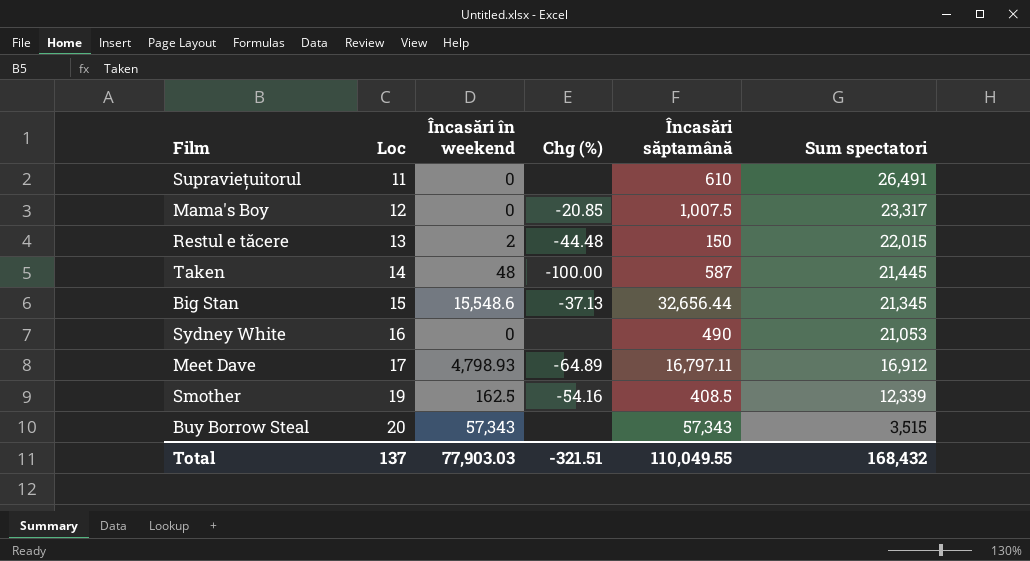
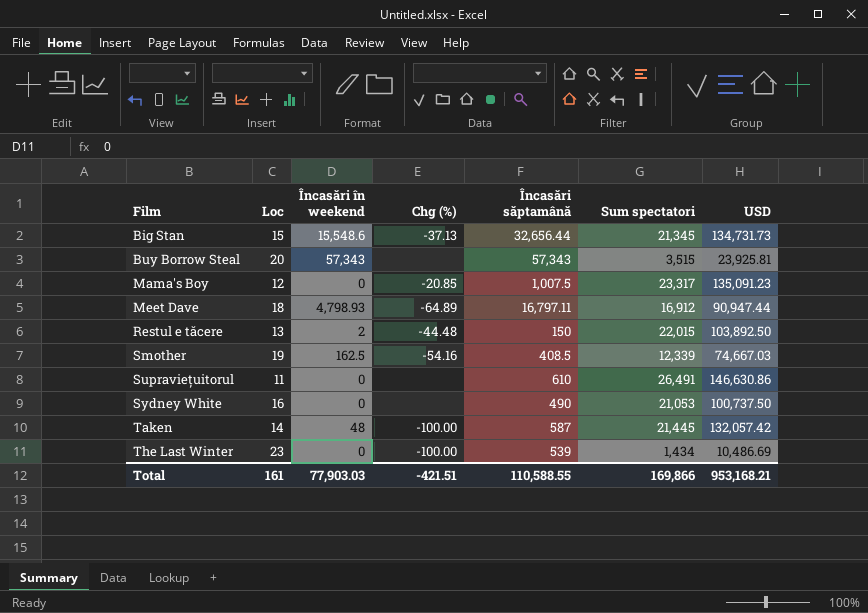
row order: Loc ascending -> Film ascending
column USD | position: none -> 7
Meet Dave | Loc: 17 -> 18
row The Last Winter: none -> 23 | 0 | -100.00 | 539 | 1,434 | 10,486.69
Total | Loc: 137 -> 161
Total | Chg (%): -321.51 -> -421.51
Total | Încasări săptamână: 110,049.55 -> 110,588.55
Total | Sum spectatori: 168,432 -> 169,866

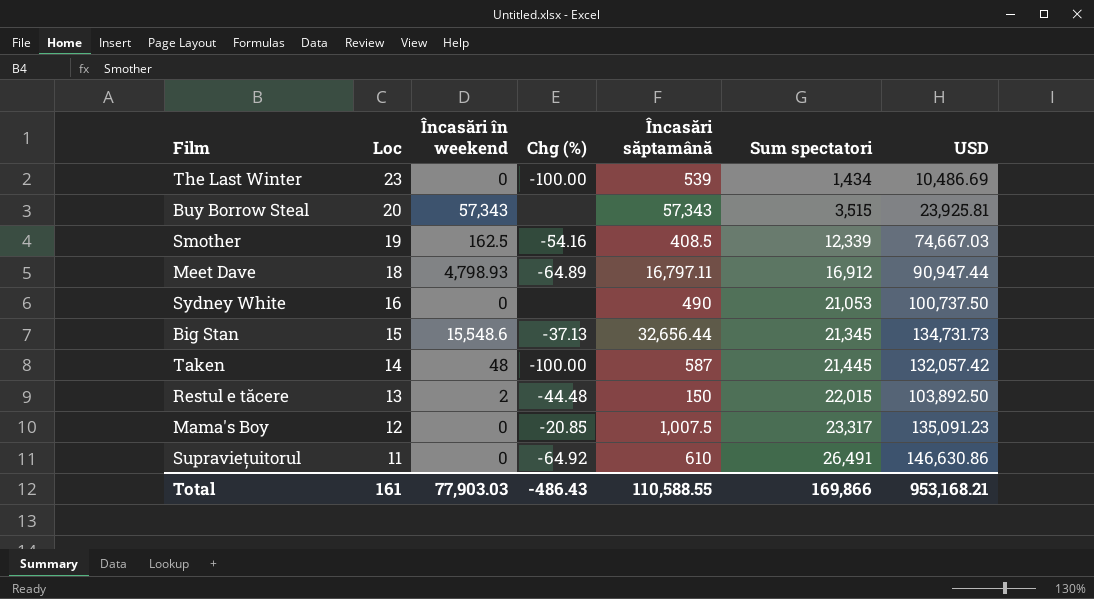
row order: Film ascending -> Loc descending
Supraviețuitorul | Chg (%): none -> -64.92
Total | Chg (%): -421.51 -> -486.43

